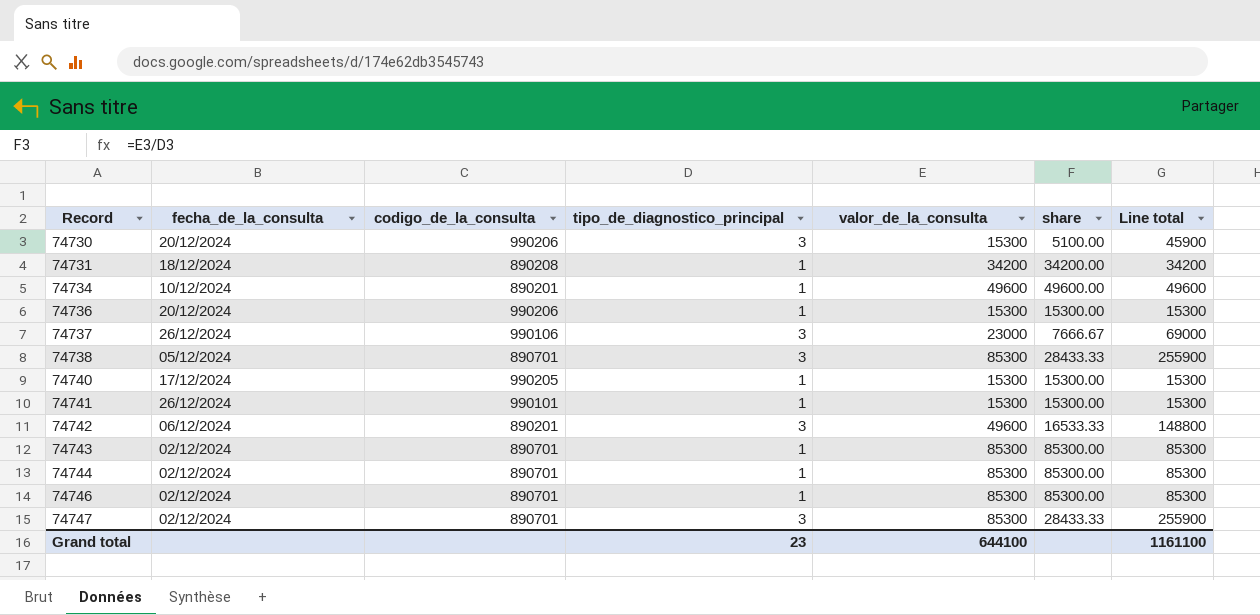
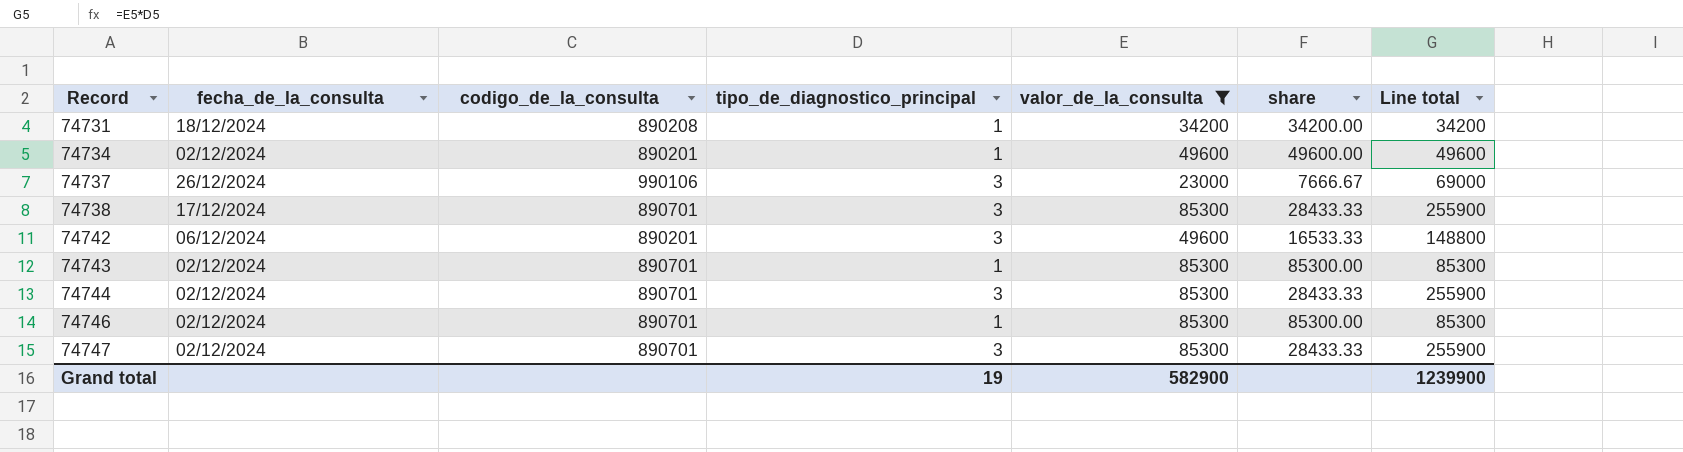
filter: none -> valor_de_la_consulta != 15300
74734 | fecha_de_la_consulta: 10/12/2024 -> 02/12/2024
74738 | fecha_de_la_consulta: 05/12/2024 -> 17/12/2024
74744 | tipo_de_diagnostico_principal: 1 -> 3
74744 | share: 85300.00 -> 28433.33
74744 | Line total: 85300 -> 255900
Grand total | tipo_de_diagnostico_principal: 23 -> 19
Grand total | valor_de_la_consulta: 644100 -> 582900
Grand total | Line total: 1161100 -> 1239900

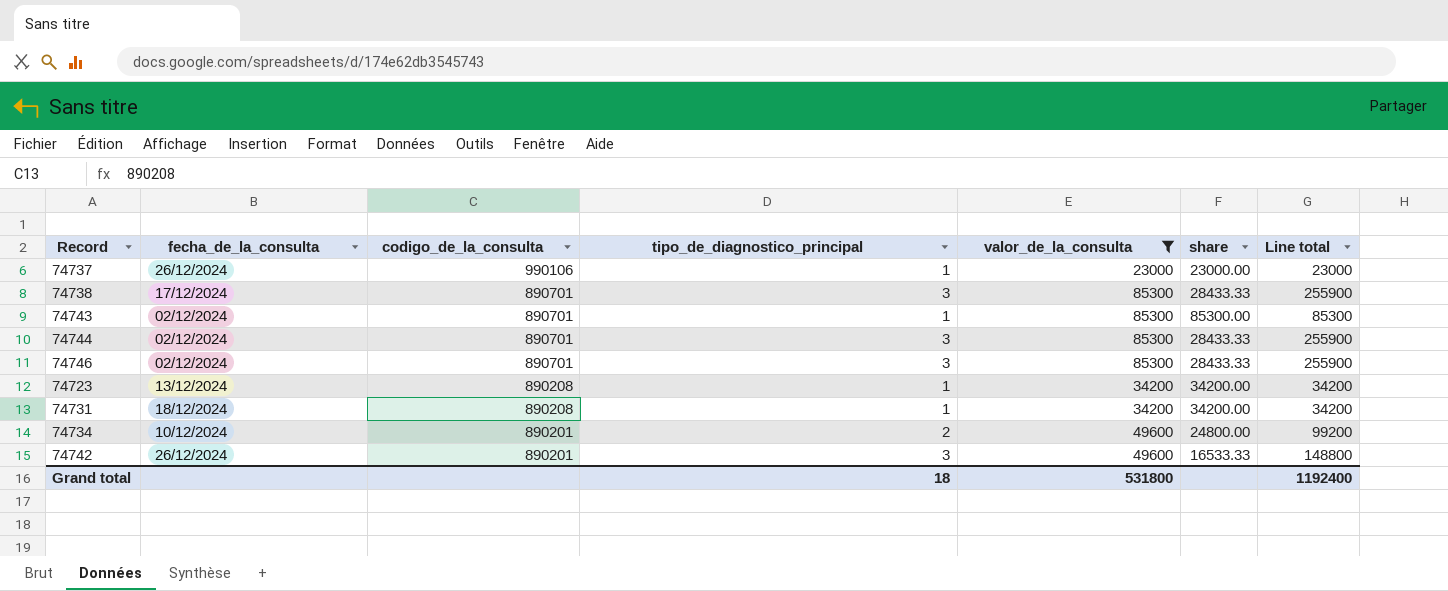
row order: Record ascending -> codigo_de_la_consulta descending
row 74747: 02/12/2024 | 890701 | 3 | 85300 | 28433.33 | 255900 -> none
74737 | tipo_de_diagnostico_principal: 3 -> 1
74737 | share: 7666.67 -> 23000.00
74737 | Line total: 69000 -> 23000
74746 | tipo_de_diagnostico_principal: 1 -> 3
74746 | share: 85300.00 -> 28433.33
74746 | Line total: 85300 -> 255900
row 74723: none -> 13/12/2024 | 890208 | 1 | 34200 | 34200.00 | 34200
74734 | fecha_de_la_consulta: 02/12/2024 -> 10/12/2024
74734 | tipo_de_diagnostico_principal: 1 -> 2
74734 | share: 49600.00 -> 24800.00
74734 | Line total: 49600 -> 99200
74742 | fecha_de_la_consulta: 06/12/2024 -> 26/12/2024
Grand total | tipo_de_diagnostico_principal: 19 -> 18
Grand total | valor_de_la_consulta: 582900 -> 531800
Grand total | Line total: 1239900 -> 1192400

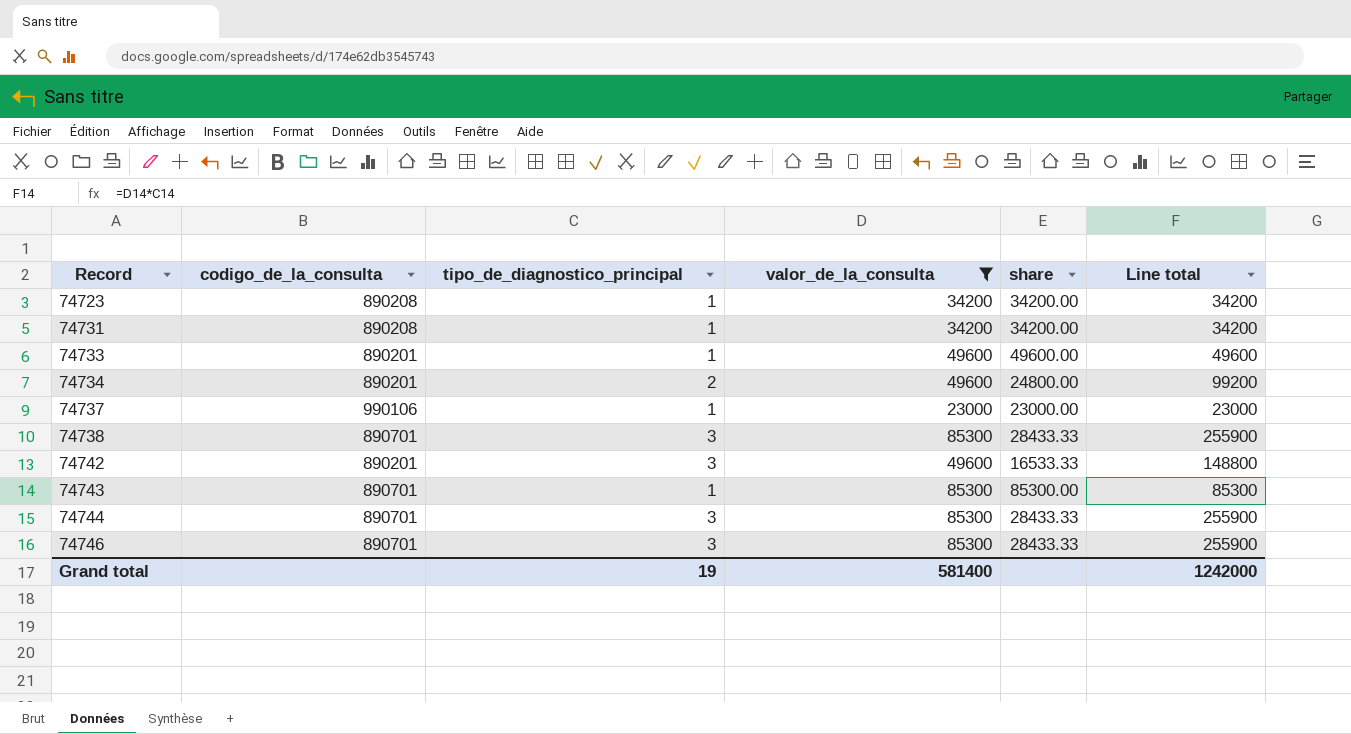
row order: codigo_de_la_consulta descending -> Record ascending
column fecha_de_la_consulta | position: 2 -> none
row 74733: none -> 890201 | 1 | 49600 | 49600.00 | 49600
Grand total | tipo_de_diagnostico_principal: 18 -> 19
Grand total | valor_de_la_consulta: 531800 -> 581400
Grand total | Line total: 1192400 -> 1242000

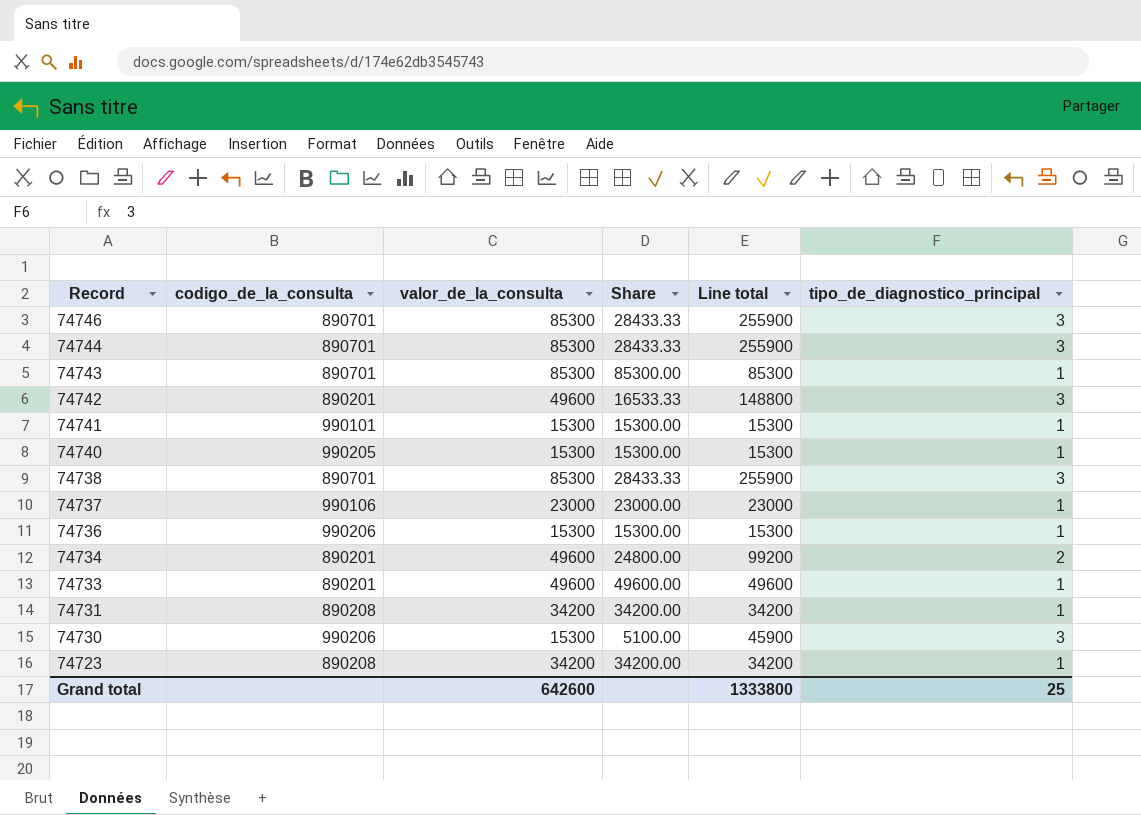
filter: valor_de_la_consulta != 15300 -> none
row order: Record ascending -> Record descending
column name: share -> Share
column tipo_de_diagnostico_principal | position: 3 -> 6
Grand total | valor_de_la_consulta: 581400 -> 642600
Grand total | Line total: 1242000 -> 1333800
Grand total | tipo_de_diagnostico_principal: 19 -> 25

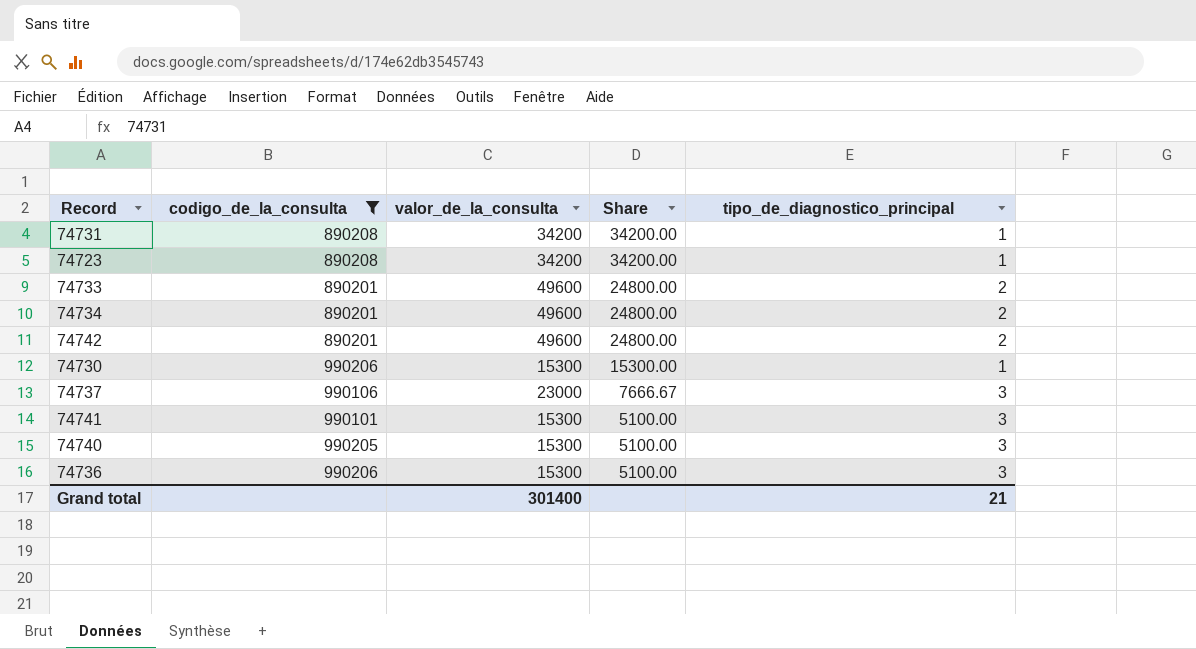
filter: none -> codigo_de_la_consulta != 890701
row order: Record descending -> Share descending
column Line total | formula: [valor_de_la_consulta] * [tipo_de_diagnostico_principal] -> none
74733 | Share: 49600.00 -> 24800.00
74733 | tipo_de_diagnostico_principal: 1 -> 2
74742 | Share: 16533.33 -> 24800.00
74742 | tipo_de_diagnostico_principal: 3 -> 2
74730 | Share: 5100.00 -> 15300.00
74730 | tipo_de_diagnostico_principal: 3 -> 1
74737 | Share: 23000.00 -> 7666.67
74737 | tipo_de_diagnostico_principal: 1 -> 3
74741 | Share: 15300.00 -> 5100.00
74741 | tipo_de_diagnostico_principal: 1 -> 3
74740 | Share: 15300.00 -> 5100.00
74740 | tipo_de_diagnostico_principal: 1 -> 3
74736 | Share: 15300.00 -> 5100.00
74736 | tipo_de_diagnostico_principal: 1 -> 3
Grand total | valor_de_la_consulta: 642600 -> 301400
Grand total | tipo_de_diagnostico_principal: 25 -> 21

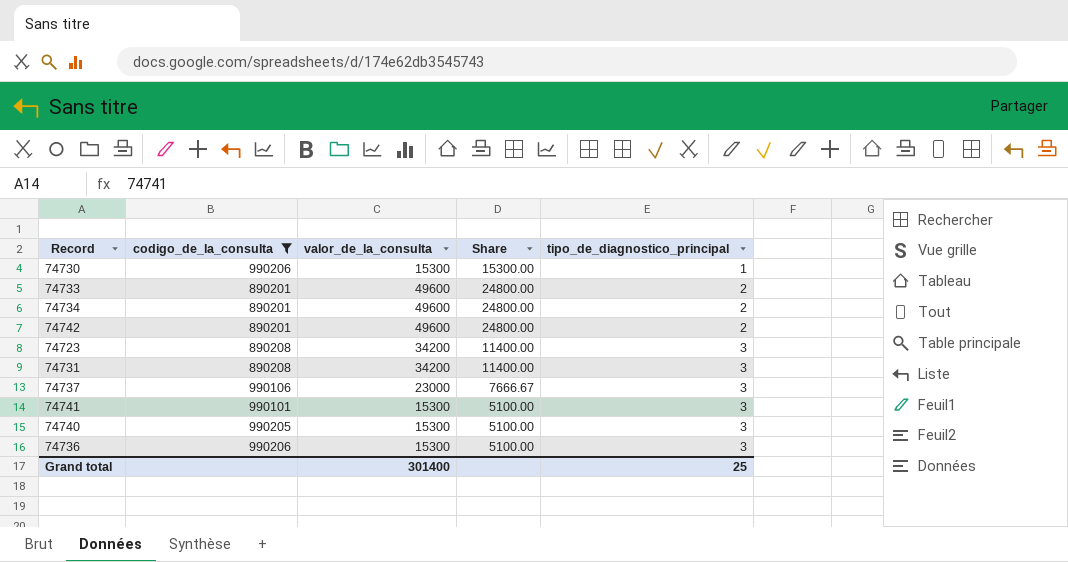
row order: Share descending -> tipo_de_diagnostico_principal ascending
74723 | Share: 34200.00 -> 11400.00
74723 | tipo_de_diagnostico_principal: 1 -> 3
74731 | Share: 34200.00 -> 11400.00
74731 | tipo_de_diagnostico_principal: 1 -> 3
Grand total | tipo_de_diagnostico_principal: 21 -> 25

